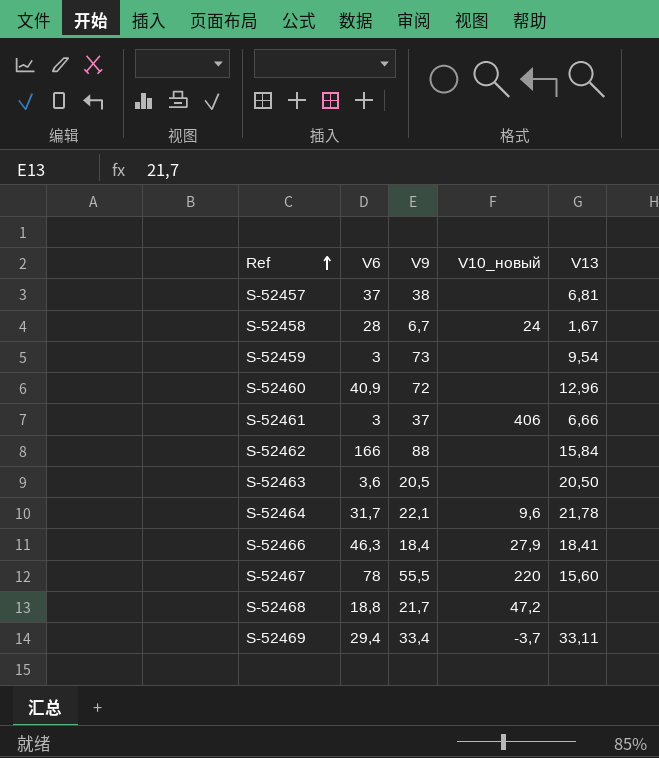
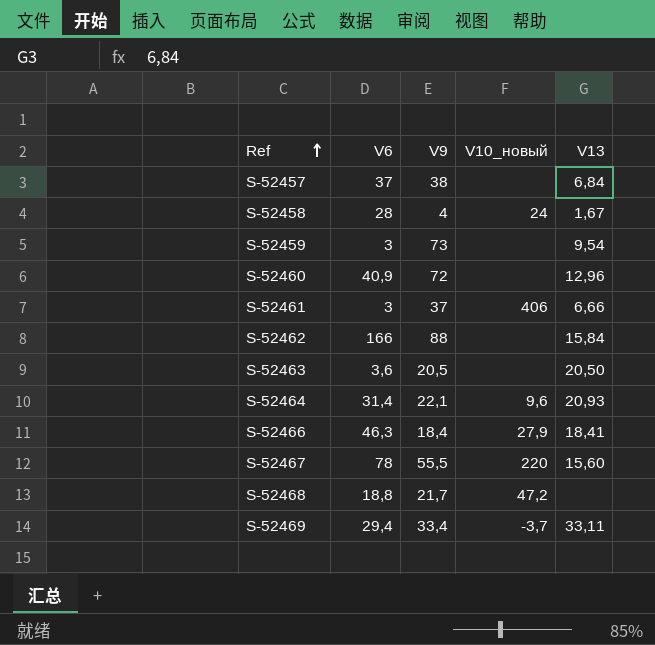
S-52457 | V13: 6,81 -> 6,84
S-52458 | V9: 6,7 -> 4
S-52464 | V6: 31,7 -> 31,4
S-52464 | V13: 21,78 -> 20,93

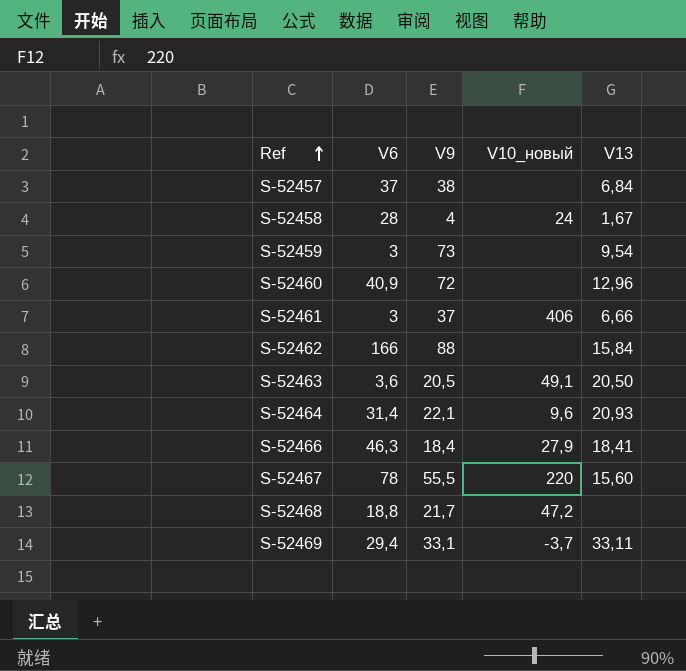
S-52463 | V10_новый: none -> 49,1
S-52469 | V9: 33,4 -> 33,1

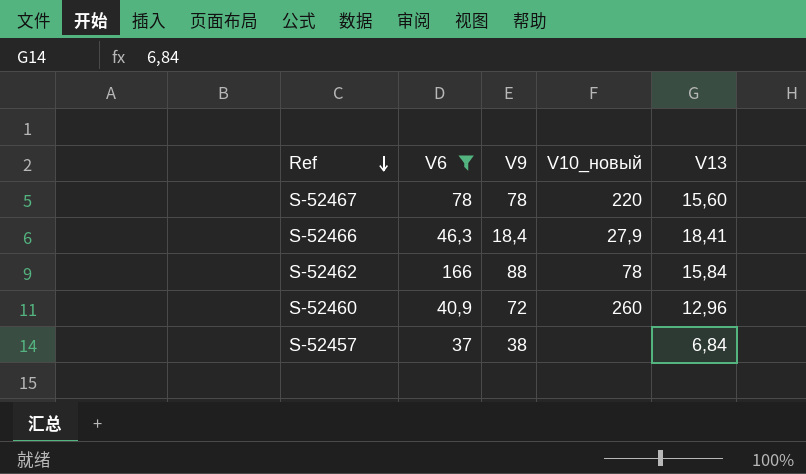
filter: none -> V6 >= 37
row order: Ref ascending -> Ref descending
S-52467 | V9: 55,5 -> 78
S-52462 | V10_новый: none -> 78
S-52460 | V10_новый: none -> 260

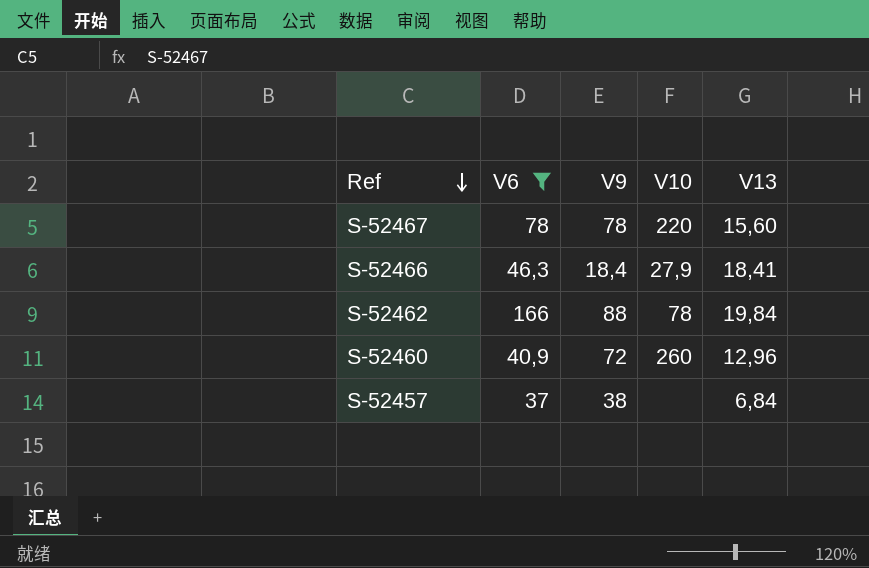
column name: V10_новый -> V10
S-52462 | V13: 15,84 -> 19,84

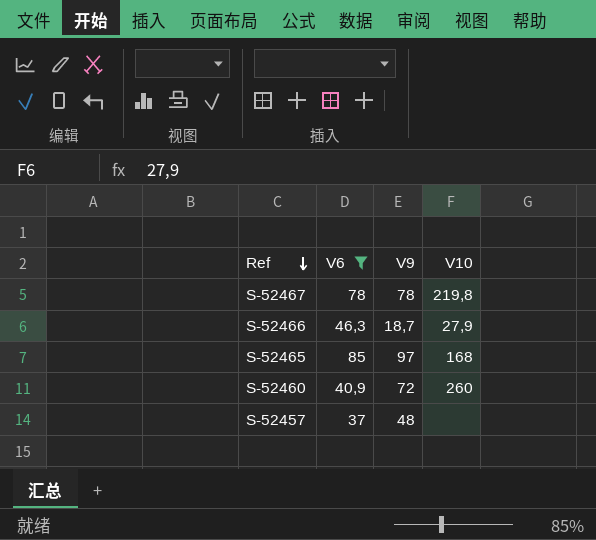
column V13 | position: 5 -> none
row S-52462: 166 | 88 | 78 | 19,84 -> none
S-52467 | V10: 220 -> 219,8
S-52466 | V9: 18,4 -> 18,7
row S-52465: none -> 85 | 97 | 168
S-52457 | V9: 38 -> 48

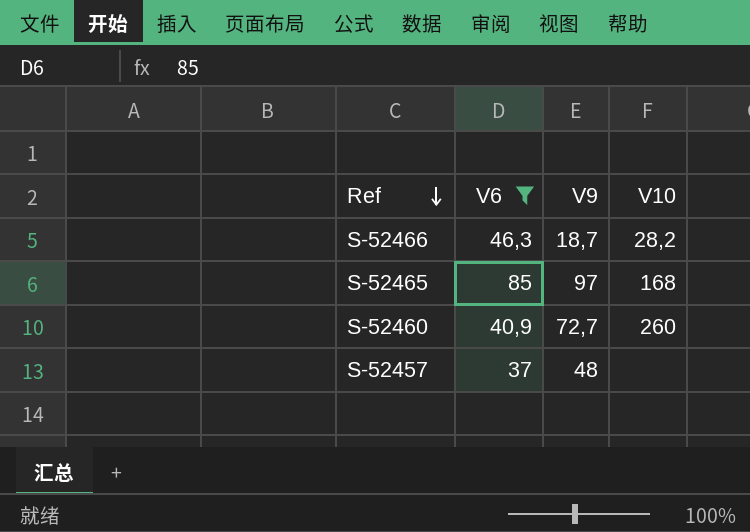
row S-52467: 78 | 78 | 219,8 -> none
S-52466 | V10: 27,9 -> 28,2
S-52460 | V9: 72 -> 72,7

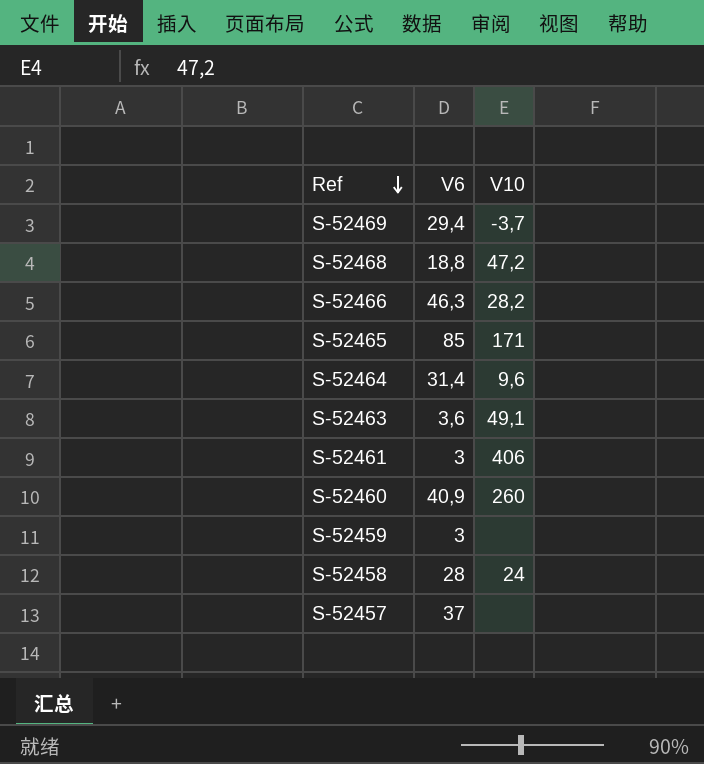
filter: V6 >= 37 -> none
column V9 | position: 3 -> none
S-52465 | V10: 168 -> 171

